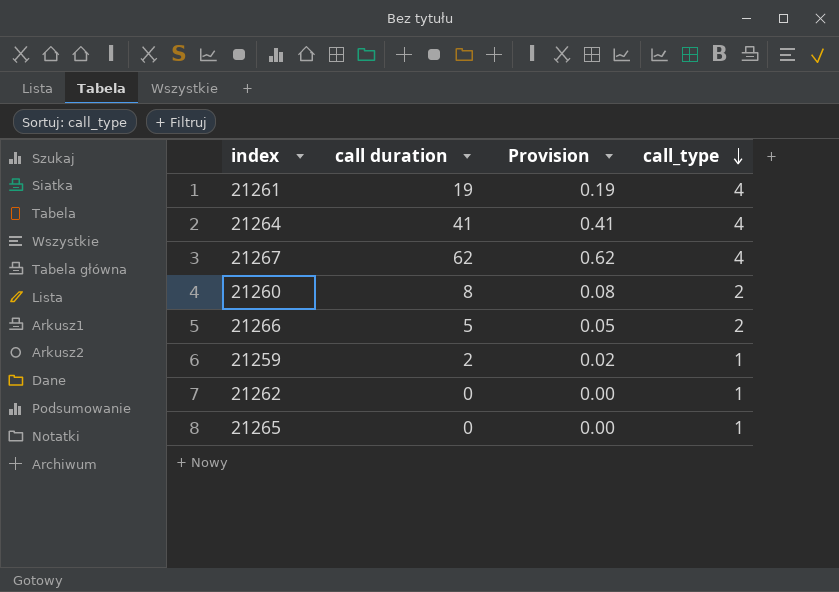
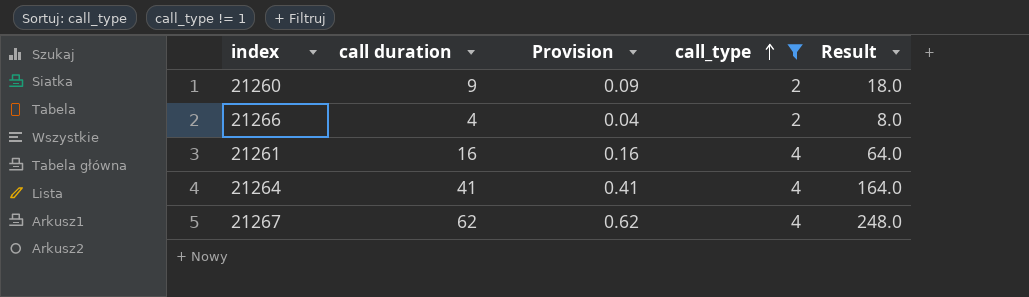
filter: none -> call_type != 1
row order: call_type descending -> call_type ascending
column Result | formula: none -> [call duration] * [call_type]
21260 | call duration: 8 -> 9
21260 | Provision: 0.08 -> 0.09
21266 | call duration: 5 -> 4
21266 | Provision: 0.05 -> 0.04
21261 | call duration: 19 -> 16
21261 | Provision: 0.19 -> 0.16

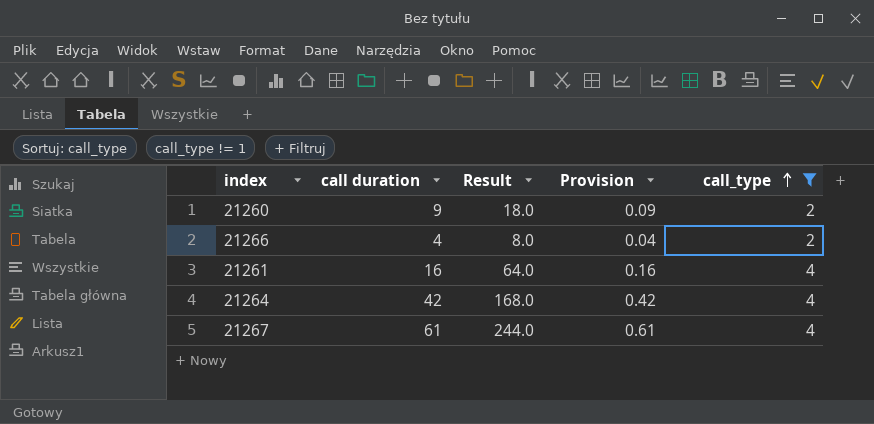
column Result | position: 5 -> 3
21264 | call duration: 41 -> 42
21264 | Result: 164.0 -> 168.0
21264 | Provision: 0.41 -> 0.42
21267 | call duration: 62 -> 61
21267 | Result: 248.0 -> 244.0
21267 | Provision: 0.62 -> 0.61

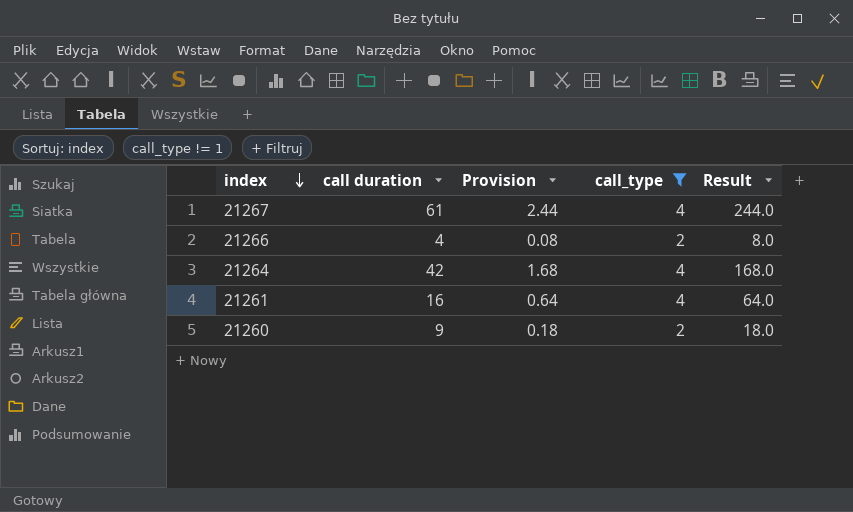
row order: call_type ascending -> index descending
column Provision | formula: [call duration] * 0.01 -> [Result] * 0.01
column Result | position: 3 -> 5

